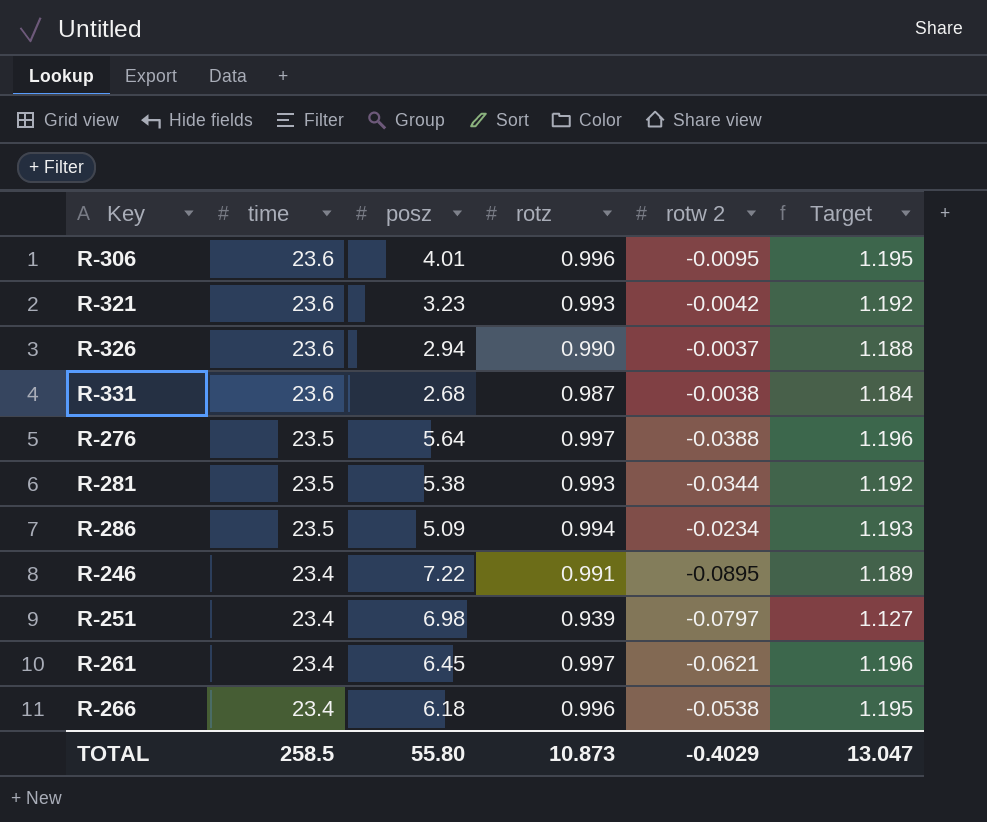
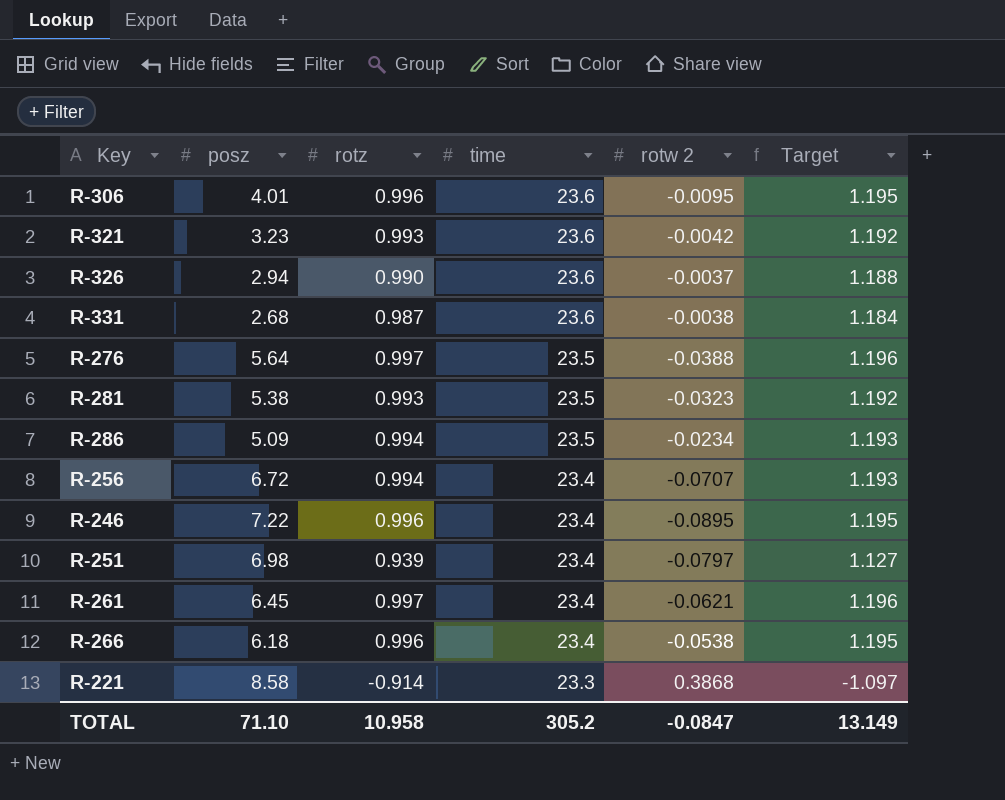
column time | position: 2 -> 4
R-281 | rotw 2: -0.0344 -> -0.0323
row R-256: none -> 6.72 | 0.994 | 23.4 | -0.0707 | 1.193
R-246 | rotz: 0.991 -> 0.996
R-246 | Target: 1.189 -> 1.195
row R-221: none -> 8.58 | -0.914 | 23.3 | 0.3868 | -1.097
TOTAL | posz: 55.80 -> 71.10
TOTAL | rotz: 10.873 -> 10.958
TOTAL | time: 258.5 -> 305.2
TOTAL | rotw 2: -0.4029 -> -0.0847
TOTAL | Target: 13.047 -> 13.149

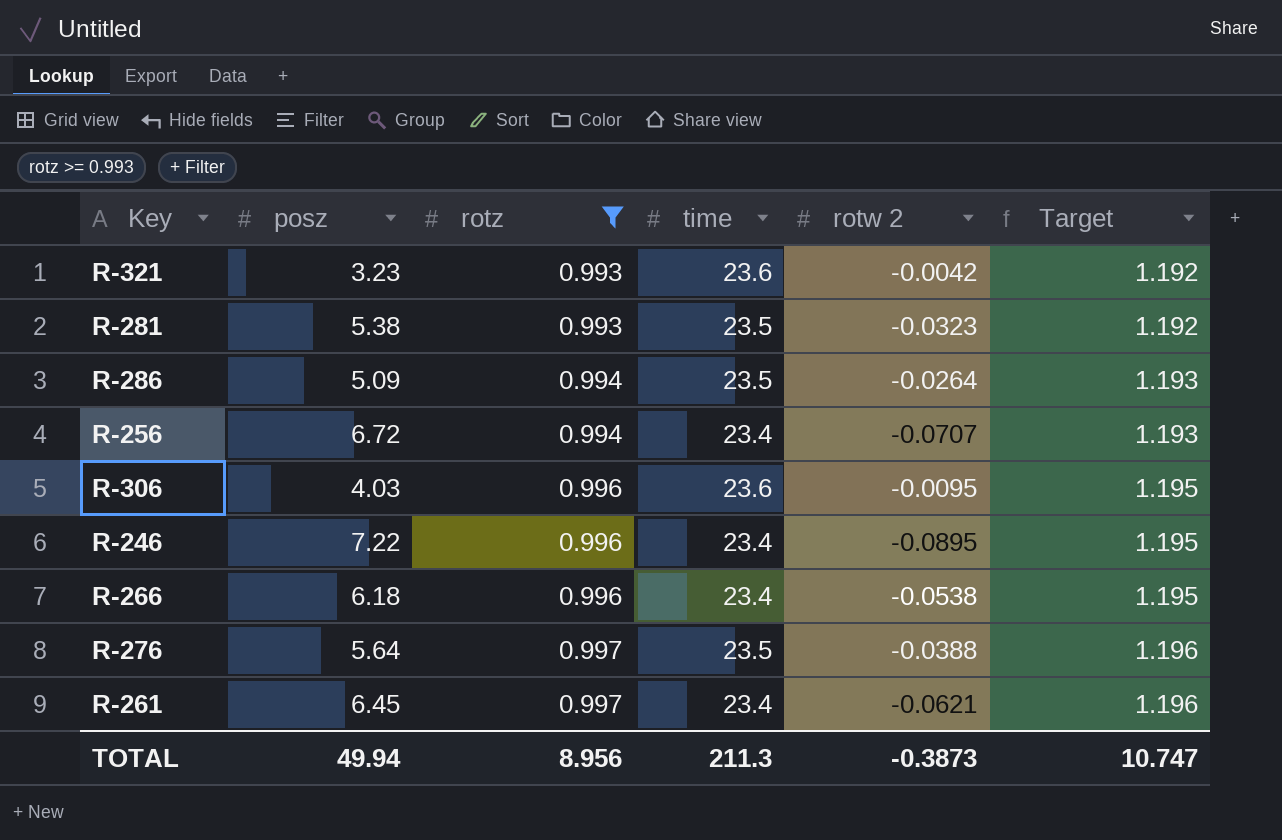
filter: none -> rotz >= 0.993
row order: time descending -> rotz ascending
R-286 | rotw 2: -0.0234 -> -0.0264
R-306 | posz: 4.01 -> 4.03
TOTAL | posz: 71.10 -> 49.94
TOTAL | rotz: 10.958 -> 8.956
TOTAL | time: 305.2 -> 211.3
TOTAL | rotw 2: -0.0847 -> -0.3873
TOTAL | Target: 13.149 -> 10.747

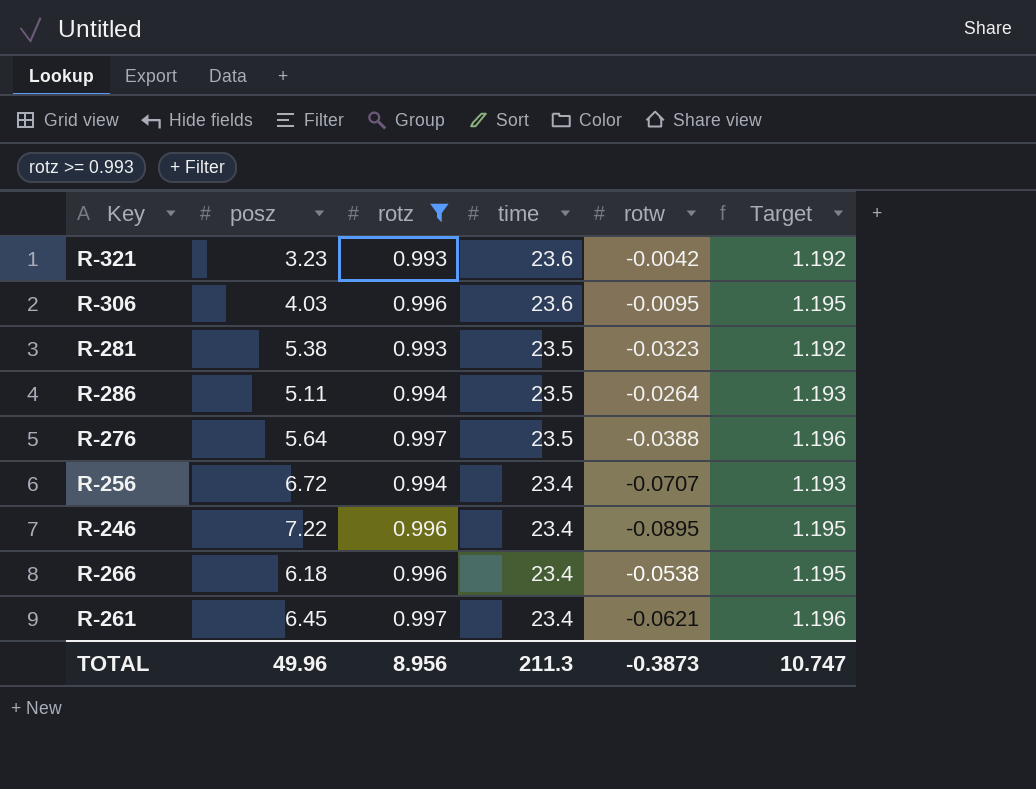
row order: rotz ascending -> time descending
column name: rotw 2 -> rotw
R-286 | posz: 5.09 -> 5.11
TOTAL | posz: 49.94 -> 49.96

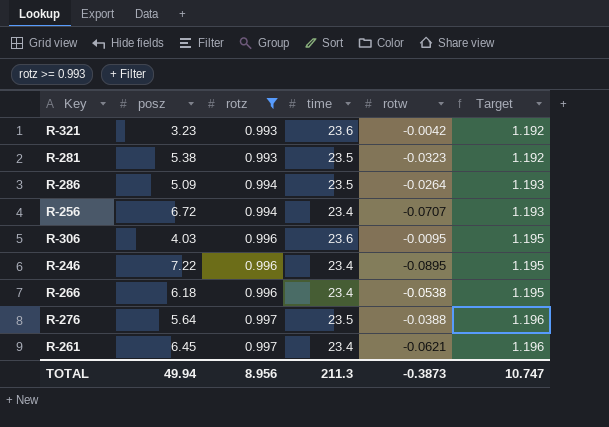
row order: time descending -> rotz ascending
R-286 | posz: 5.11 -> 5.09
TOTAL | posz: 49.96 -> 49.94

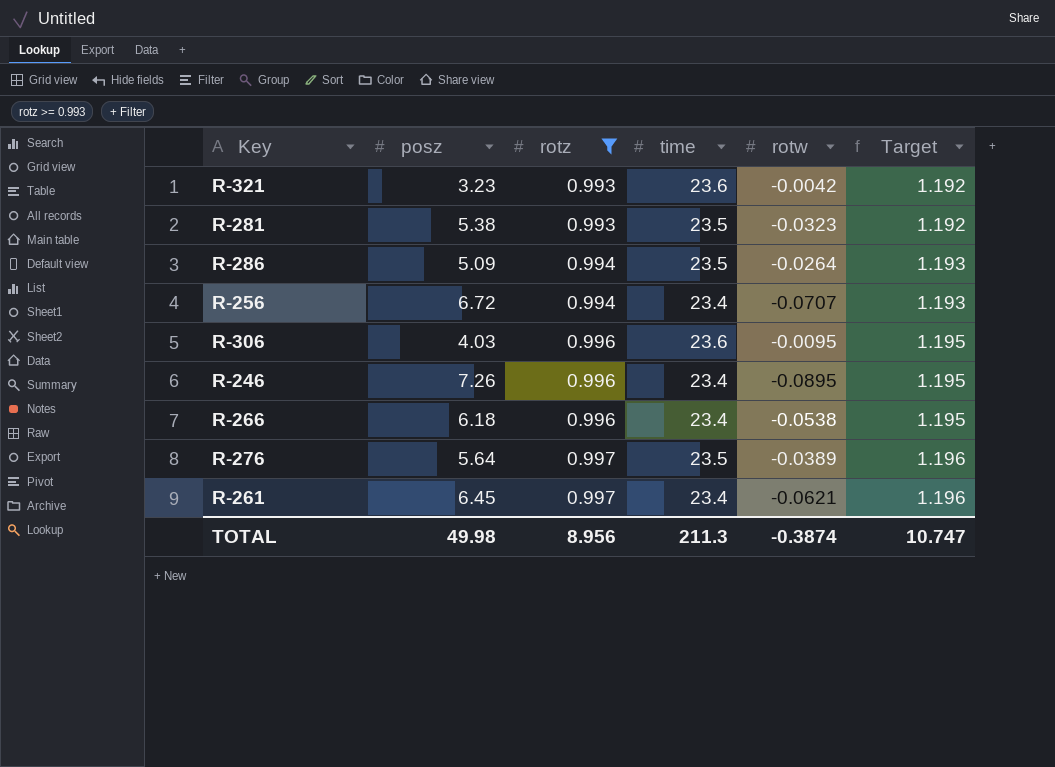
R-246 | posz: 7.22 -> 7.26
R-276 | rotw: -0.0388 -> -0.0389
TOTAL | posz: 49.94 -> 49.98
TOTAL | rotw: -0.3873 -> -0.3874

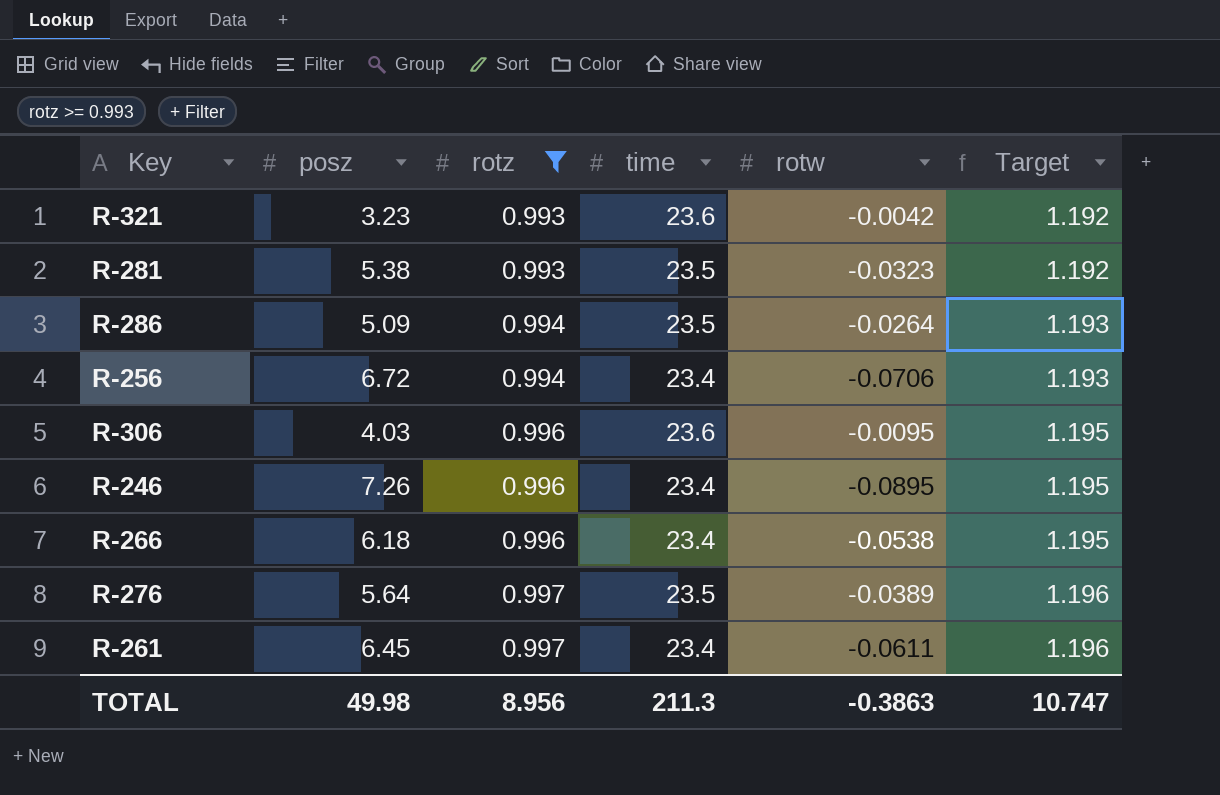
R-256 | rotw: -0.0707 -> -0.0706
R-261 | rotw: -0.0621 -> -0.0611
TOTAL | rotw: -0.3874 -> -0.3863

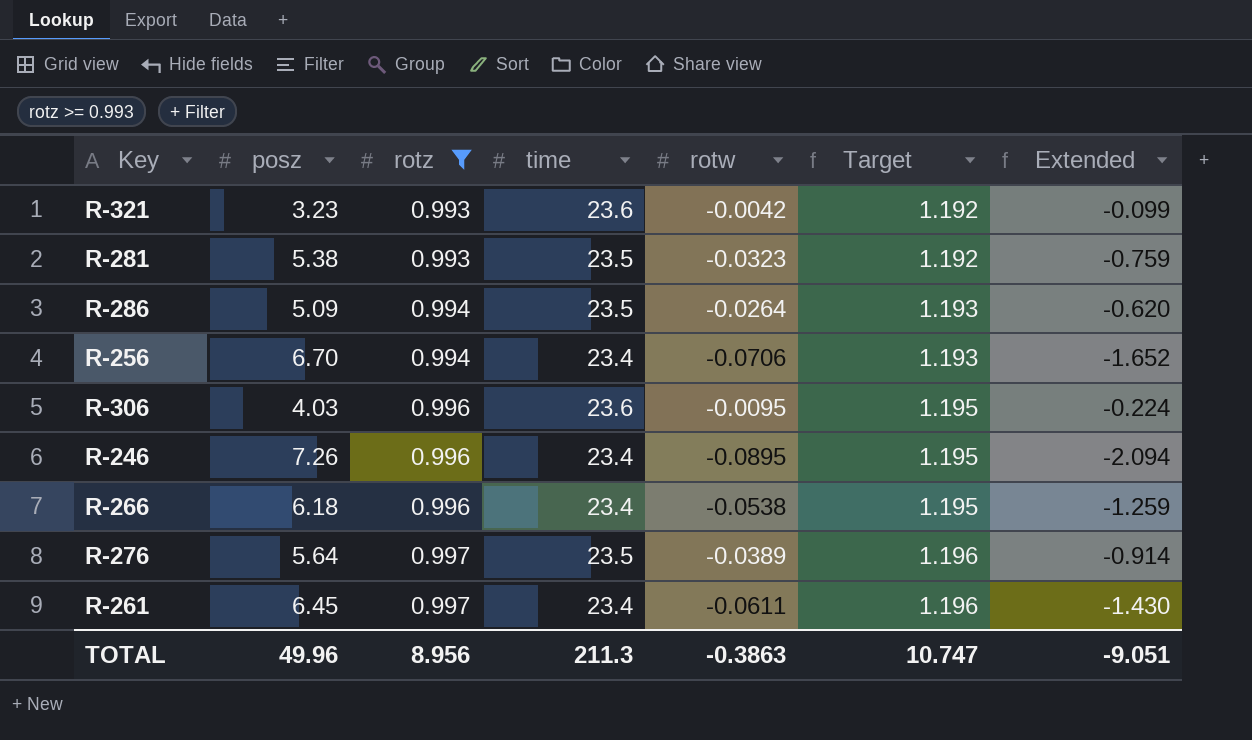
column Extended | formula: none -> [time] * [rotw]
R-256 | posz: 6.72 -> 6.70
TOTAL | posz: 49.98 -> 49.96

